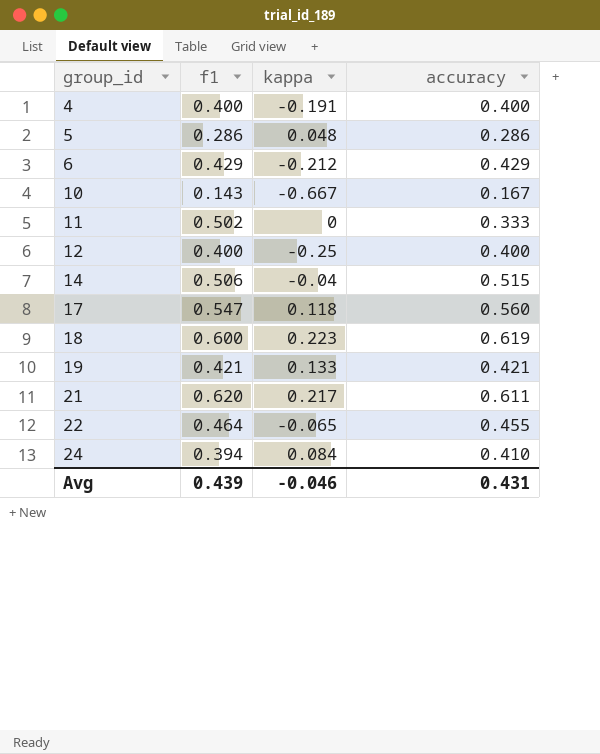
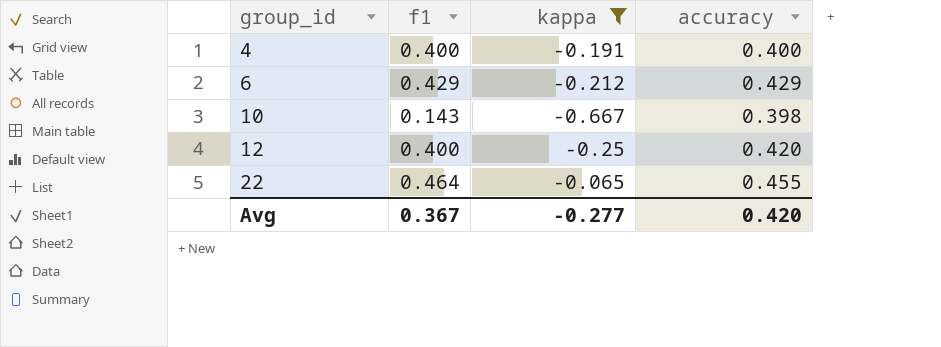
filter: none -> kappa <= -0.065
10 | accuracy: 0.167 -> 0.398
12 | accuracy: 0.400 -> 0.420
Avg | f1: 0.439 -> 0.367
Avg | kappa: -0.046 -> -0.277
Avg | accuracy: 0.431 -> 0.420

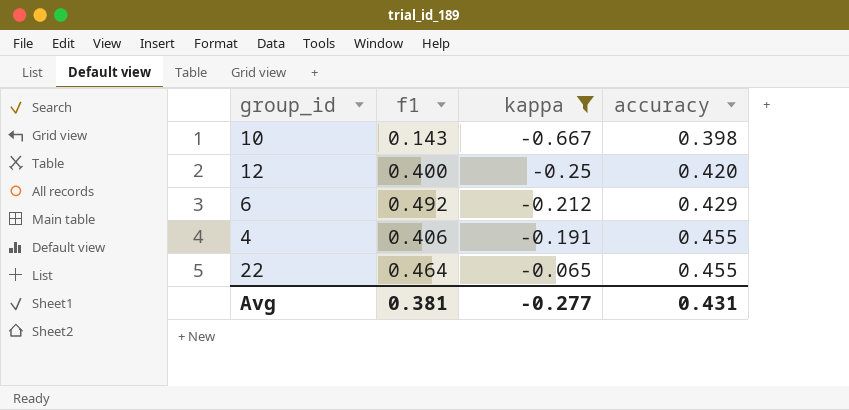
row order: group_id ascending -> kappa ascending
6 | f1: 0.429 -> 0.492
4 | f1: 0.400 -> 0.406
4 | accuracy: 0.400 -> 0.455
Avg | f1: 0.367 -> 0.381
Avg | accuracy: 0.420 -> 0.431

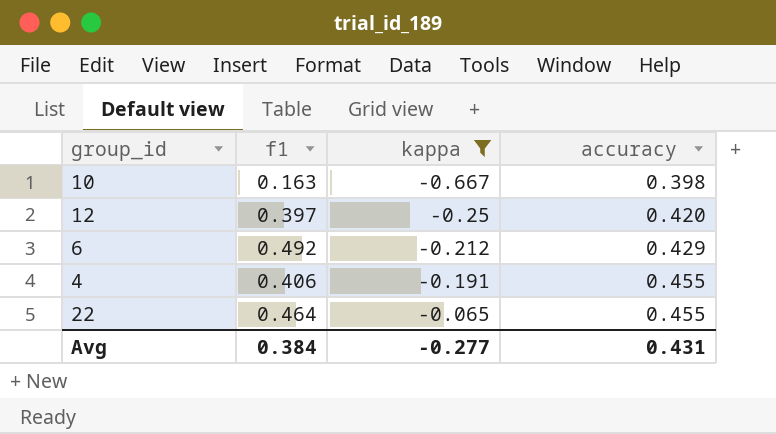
10 | f1: 0.143 -> 0.163
12 | f1: 0.400 -> 0.397
Avg | f1: 0.381 -> 0.384

